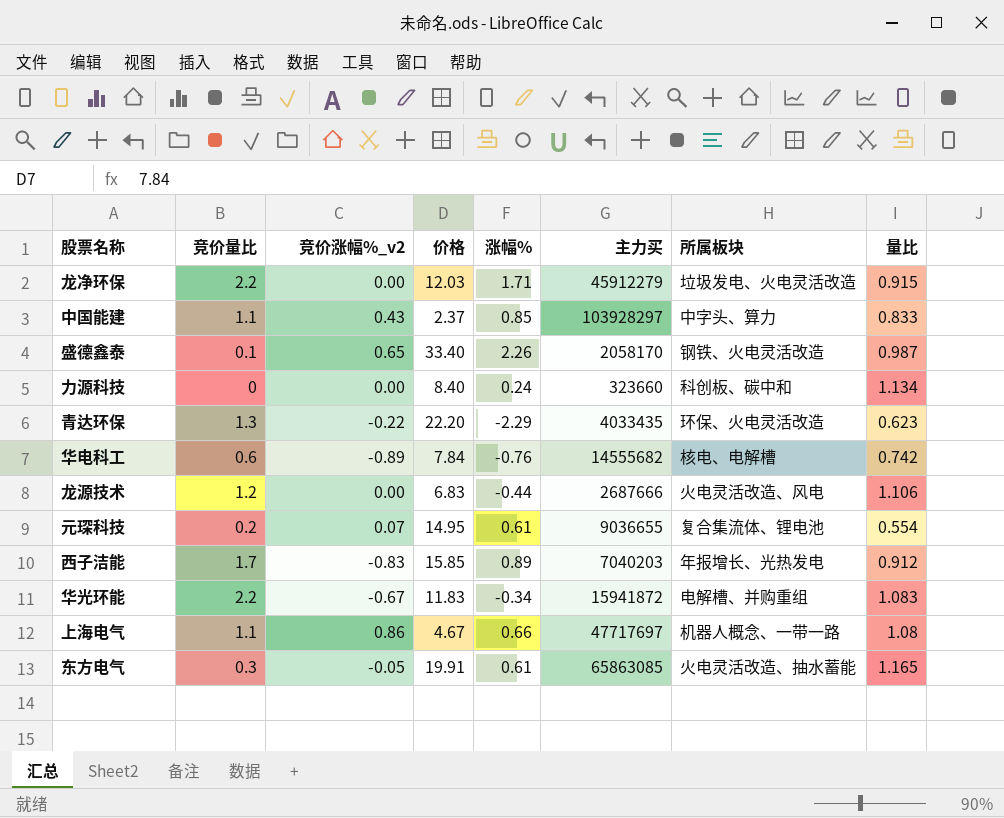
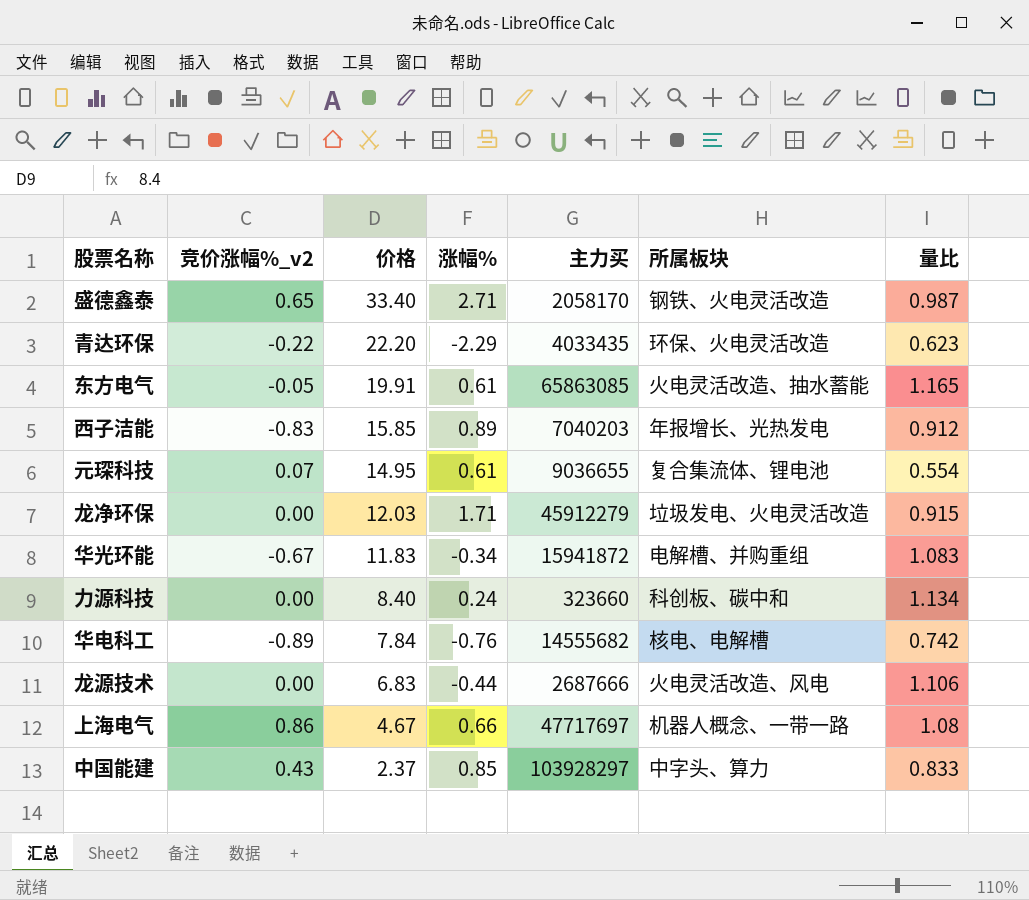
row order: none -> 价格 descending
column 竞价量比 | position: 2 -> none
盛德鑫泰 | 涨幅%: 2.26 -> 2.71

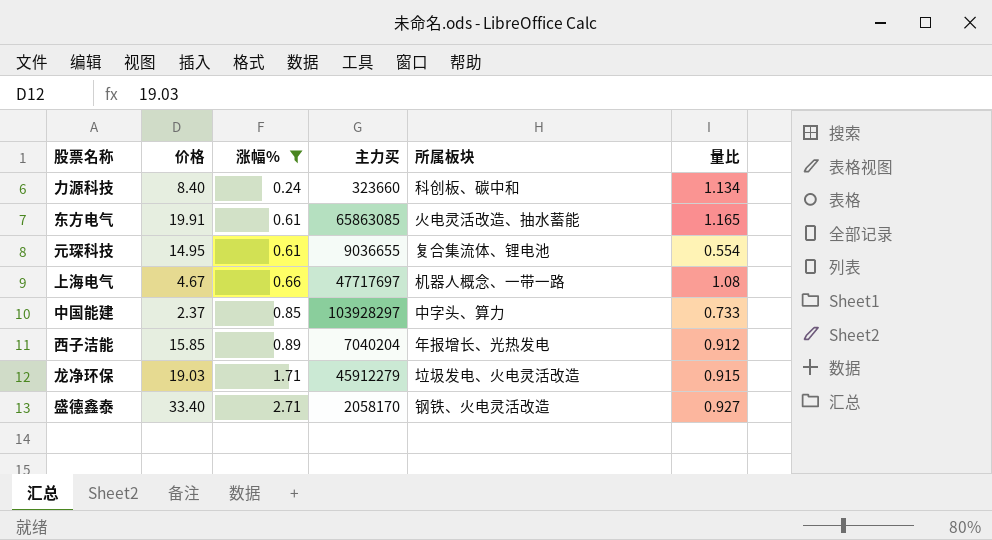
filter: none -> 涨幅% >= 0.24
row order: 价格 descending -> 涨幅% ascending
column 竞价涨幅%_v2 | position: 2 -> none
中国能建 | 量比: 0.833 -> 0.733
西子洁能 | 主力买: 7040203 -> 7040204
龙净环保 | 价格: 12.03 -> 19.03
盛德鑫泰 | 量比: 0.987 -> 0.927

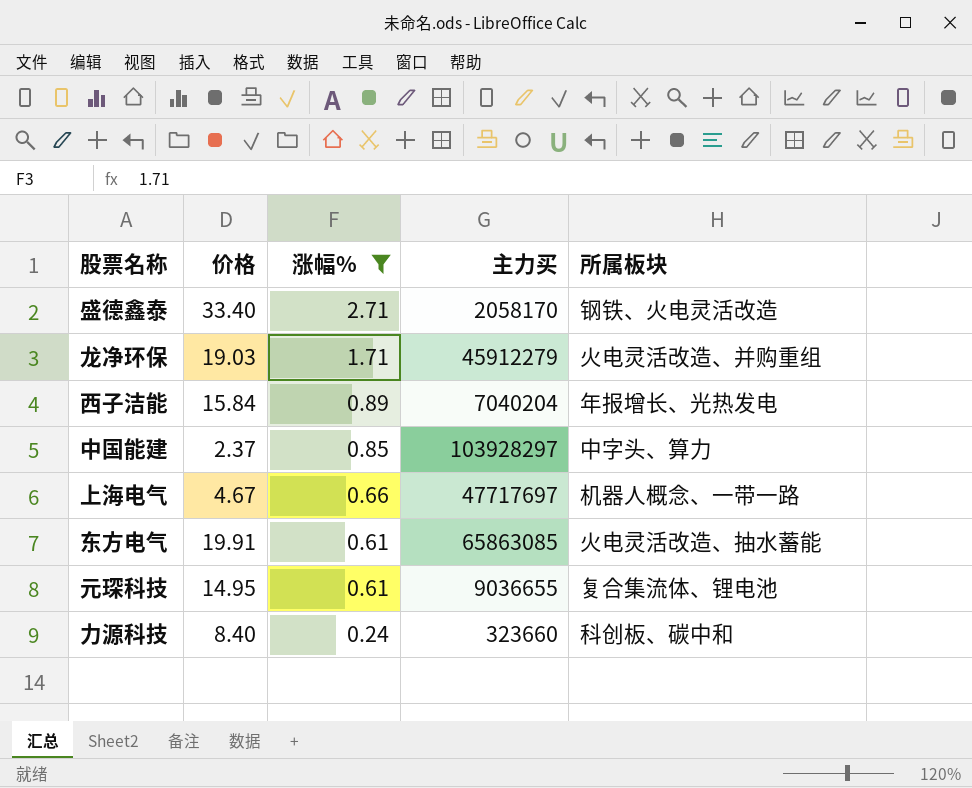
row order: 涨幅% ascending -> 涨幅% descending
column 量比 | position: 6 -> none
龙净环保 | 所属板块: 垃圾发电、火电灵活改造 -> 火电灵活改造、并购重组
西子洁能 | 价格: 15.85 -> 15.84

